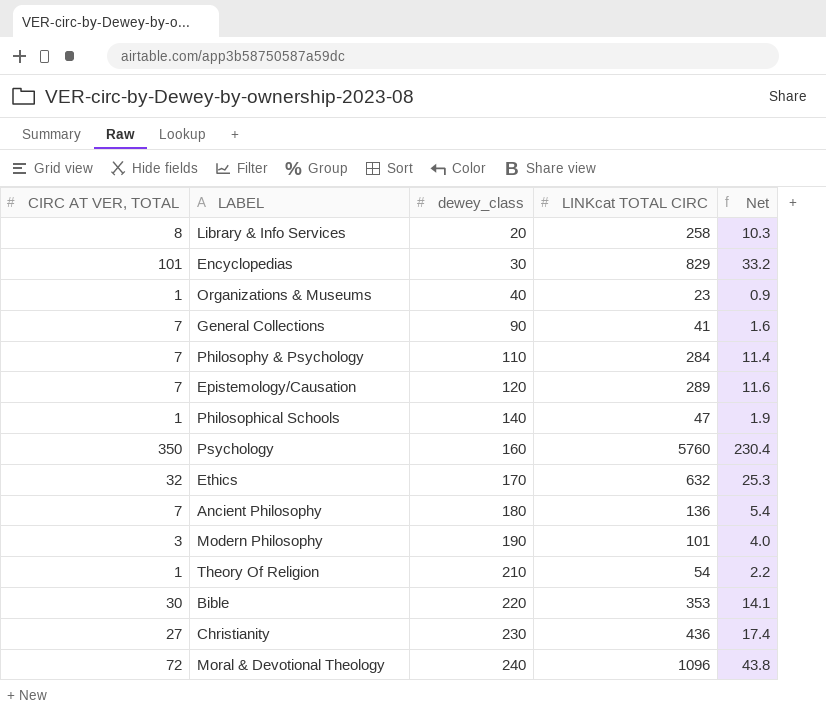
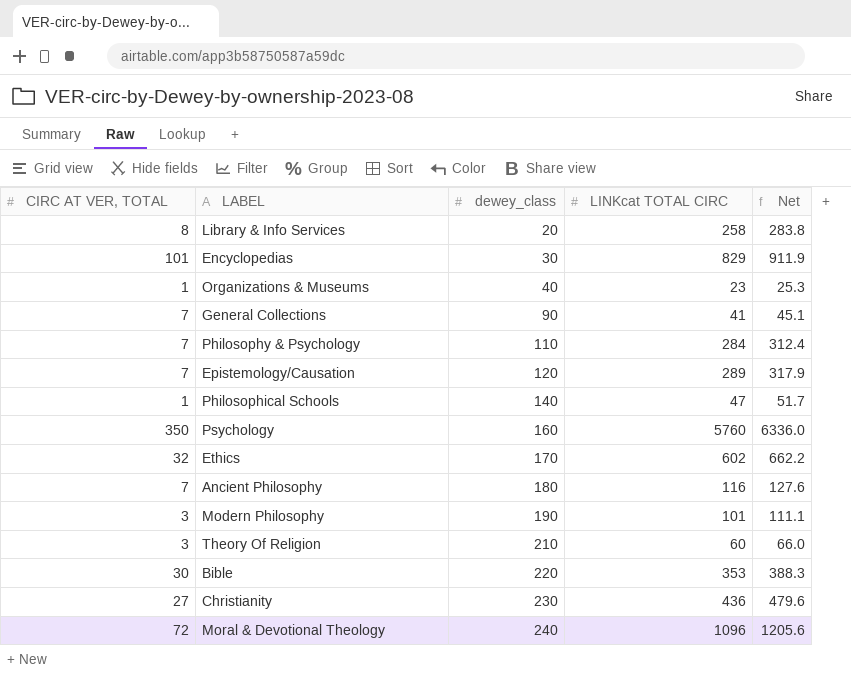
column Net | formula: [LINKcat TOTAL CIRC] * 0.04 -> [LINKcat TOTAL CIRC] * 1.1
Ethics | LINKcat TOTAL CIRC: 632 -> 602
Ancient Philosophy | LINKcat TOTAL CIRC: 136 -> 116
Theory Of Religion | CIRC AT VER, TOTAL: 1 -> 3
Theory Of Religion | LINKcat TOTAL CIRC: 54 -> 60

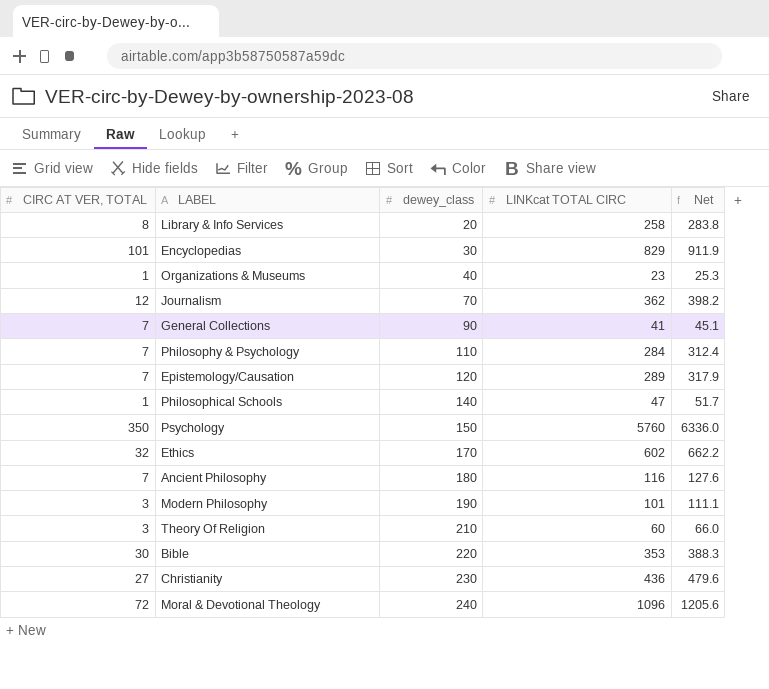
row Journalism: none -> 12 | 70 | 362 | 398.2
Psychology | dewey_class: 160 -> 150

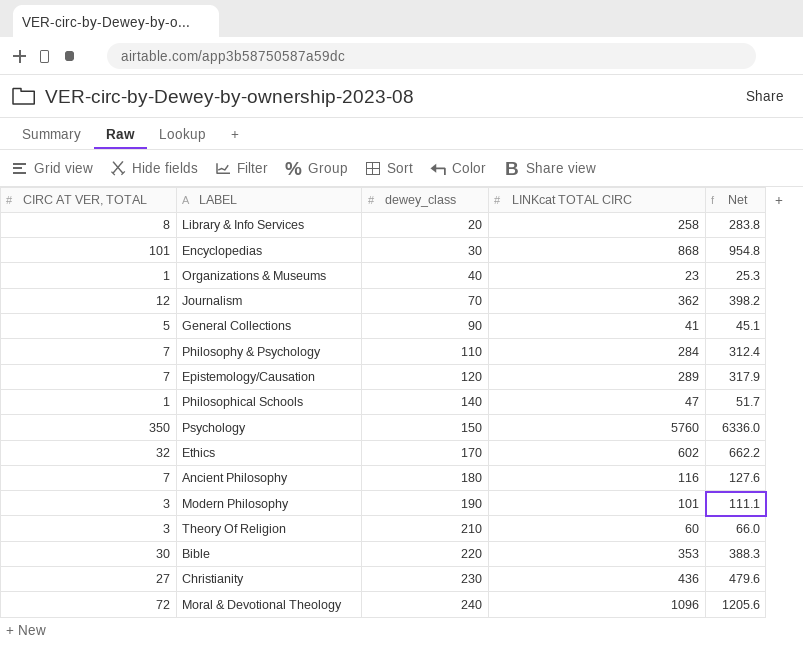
Encyclopedias | LINKcat TOTAL CIRC: 829 -> 868
Encyclopedias | Net: 911.9 -> 954.8
General Collections | CIRC AT VER, TOTAL: 7 -> 5

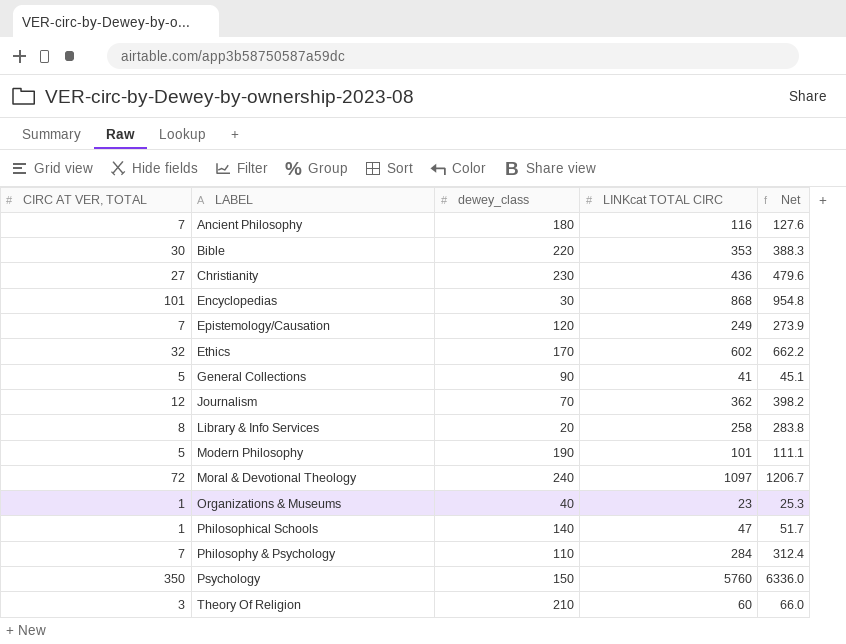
row order: dewey_class ascending -> LABEL ascending
Epistemology/Causation | LINKcat TOTAL CIRC: 289 -> 249
Epistemology/Causation | Net: 317.9 -> 273.9
Modern Philosophy | CIRC AT VER, TOTAL: 3 -> 5
Moral & Devotional Theology | LINKcat TOTAL CIRC: 1096 -> 1097
Moral & Devotional Theology | Net: 1205.6 -> 1206.7

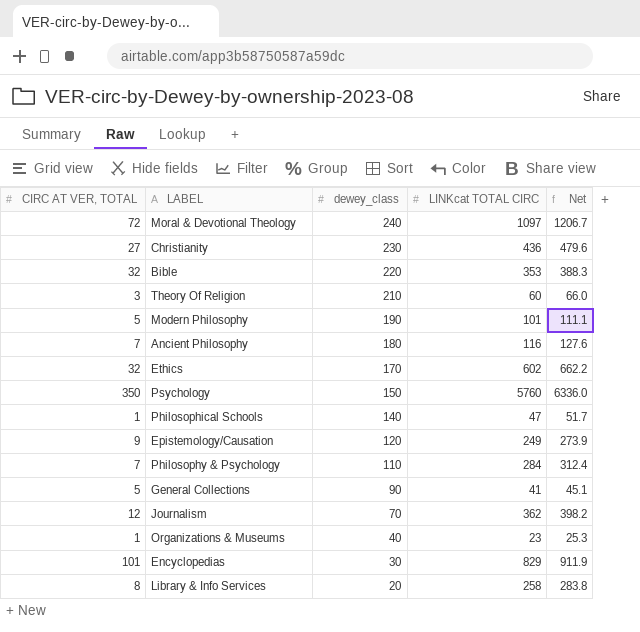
row order: LABEL ascending -> dewey_class descending
Bible | CIRC AT VER, TOTAL: 30 -> 32
Epistemology/Causation | CIRC AT VER, TOTAL: 7 -> 9
Encyclopedias | LINKcat TOTAL CIRC: 868 -> 829
Encyclopedias | Net: 954.8 -> 911.9

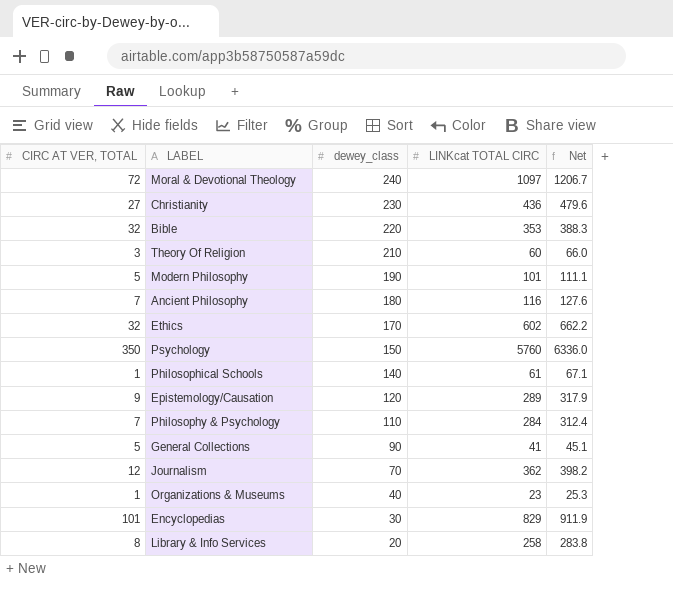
Philosophical Schools | LINKcat TOTAL CIRC: 47 -> 61
Philosophical Schools | Net: 51.7 -> 67.1
Epistemology/Causation | LINKcat TOTAL CIRC: 249 -> 289
Epistemology/Causation | Net: 273.9 -> 317.9

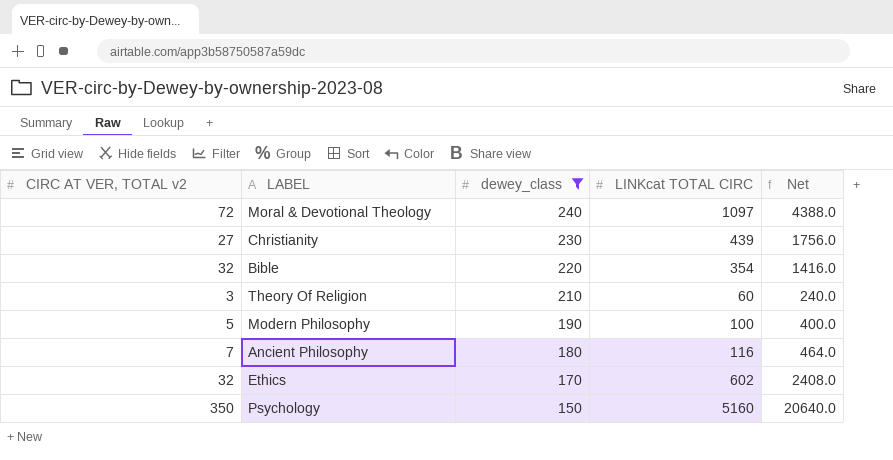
filter: none -> dewey_class >= 150
column name: CIRC AT VER, TOTAL -> CIRC AT VER, TOTAL v2
column Net | formula: [LINKcat TOTAL CIRC] * 1.1 -> [LINKcat TOTAL CIRC] * 4
Christianity | LINKcat TOTAL CIRC: 436 -> 439
Bible | LINKcat TOTAL CIRC: 353 -> 354
Modern Philosophy | LINKcat TOTAL CIRC: 101 -> 100
Psychology | LINKcat TOTAL CIRC: 5760 -> 5160

